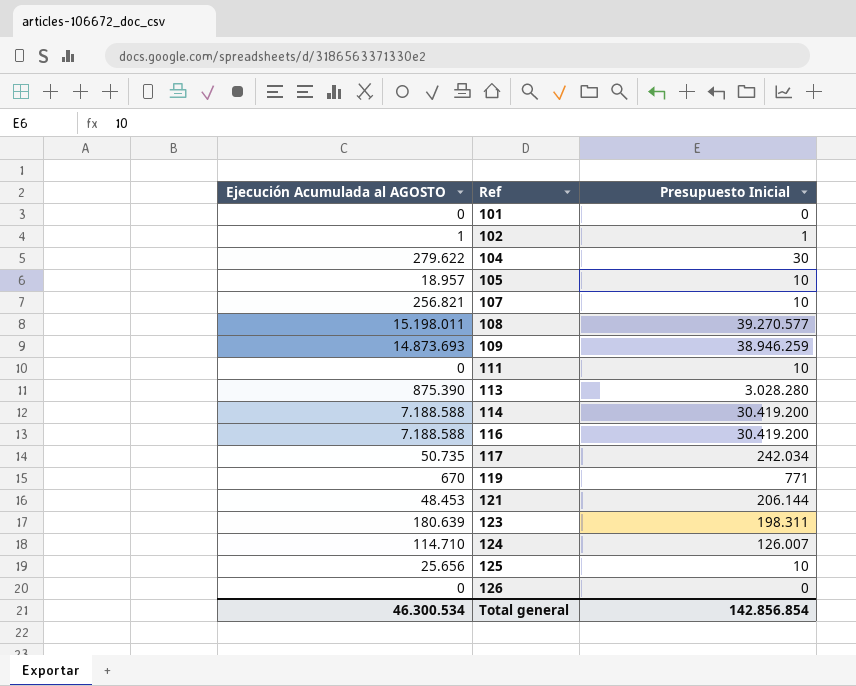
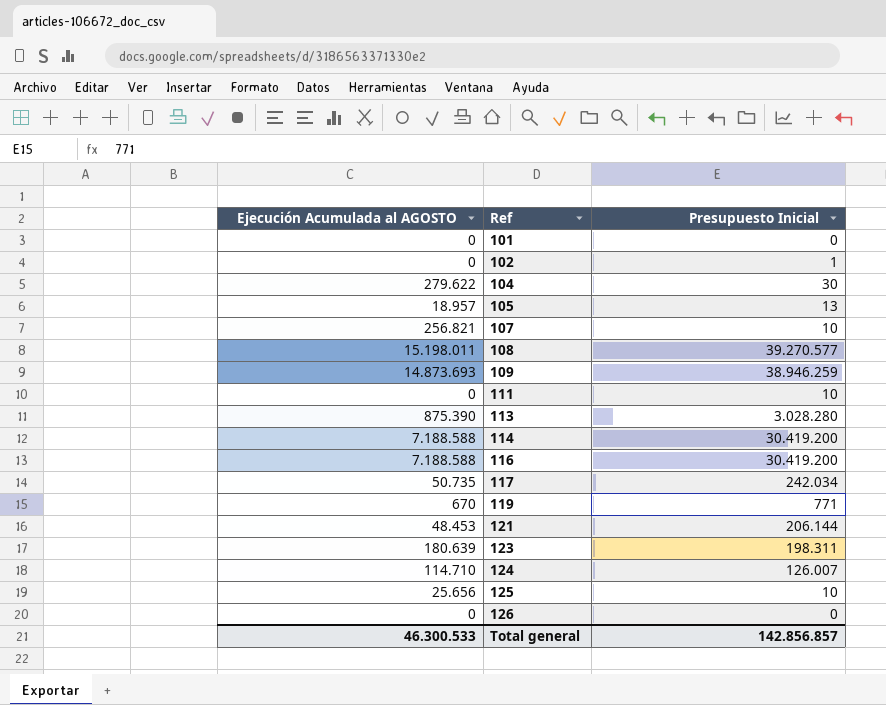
102 | Ejecución Acumulada al AGOSTO: 1 -> 0
105 | Presupuesto Inicial: 10 -> 13
Total general | Ejecución Acumulada al AGOSTO: 46.300.534 -> 46.300.533
Total general | Presupuesto Inicial: 142.856.854 -> 142.856.857

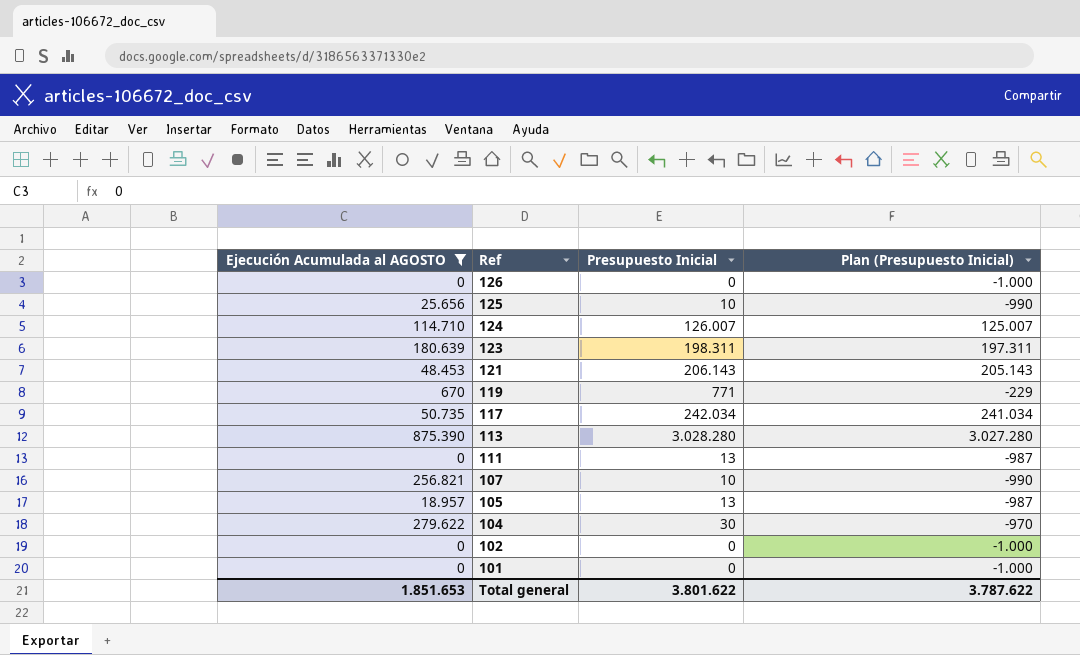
filter: none -> Ejecución Acumulada al AGOSTO <= 875.390
row order: Ref ascending -> Ref descending
column Plan (Presupuesto Inicial) | formula: none -> [Presupuesto Inicial] - 1000
121 | Presupuesto Inicial: 206.144 -> 206.143
111 | Presupuesto Inicial: 10 -> 13
102 | Presupuesto Inicial: 1 -> 0
Total general | Ejecución Acumulada al AGOSTO: 46.300.533 -> 1.851.653
Total general | Presupuesto Inicial: 142.856.857 -> 3.801.622

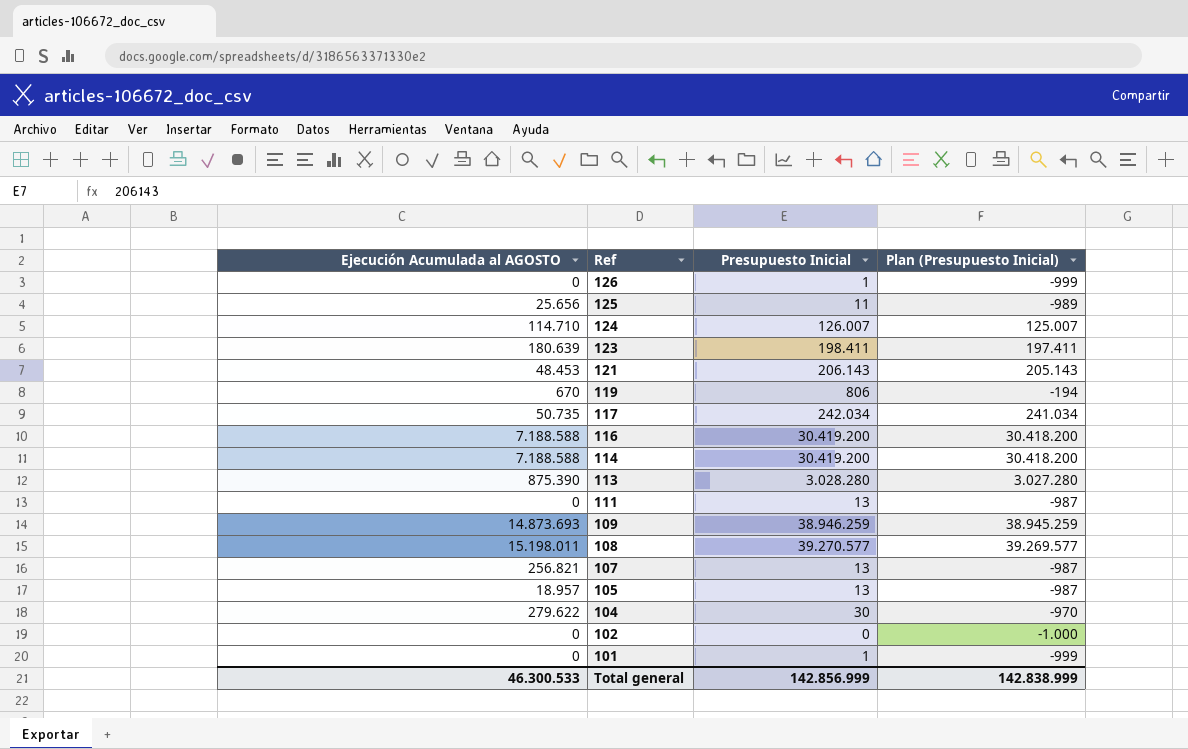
filter: Ejecución Acumulada al AGOSTO <= 875.390 -> none
126 | Presupuesto Inicial: 0 -> 1
126 | Plan (Presupuesto Inicial): -1.000 -> -999
125 | Presupuesto Inicial: 10 -> 11
125 | Plan (Presupuesto Inicial): -990 -> -989
123 | Presupuesto Inicial: 198.311 -> 198.411
123 | Plan (Presupuesto Inicial): 197.311 -> 197.411
119 | Presupuesto Inicial: 771 -> 806
119 | Plan (Presupuesto Inicial): -229 -> -194
107 | Presupuesto Inicial: 10 -> 13
107 | Plan (Presupuesto Inicial): -990 -> -987
101 | Presupuesto Inicial: 0 -> 1
101 | Plan (Presupuesto Inicial): -1.000 -> -999
Total general | Ejecución Acumulada al AGOSTO: 1.851.653 -> 46.300.533
Total general | Presupuesto Inicial: 3.801.622 -> 142.856.999
Total general | Plan (Presupuesto Inicial): 3.787.622 -> 142.838.999

